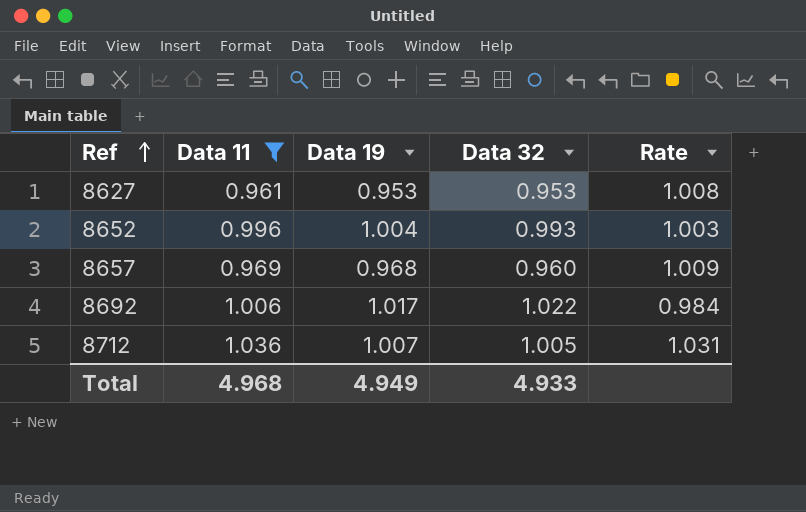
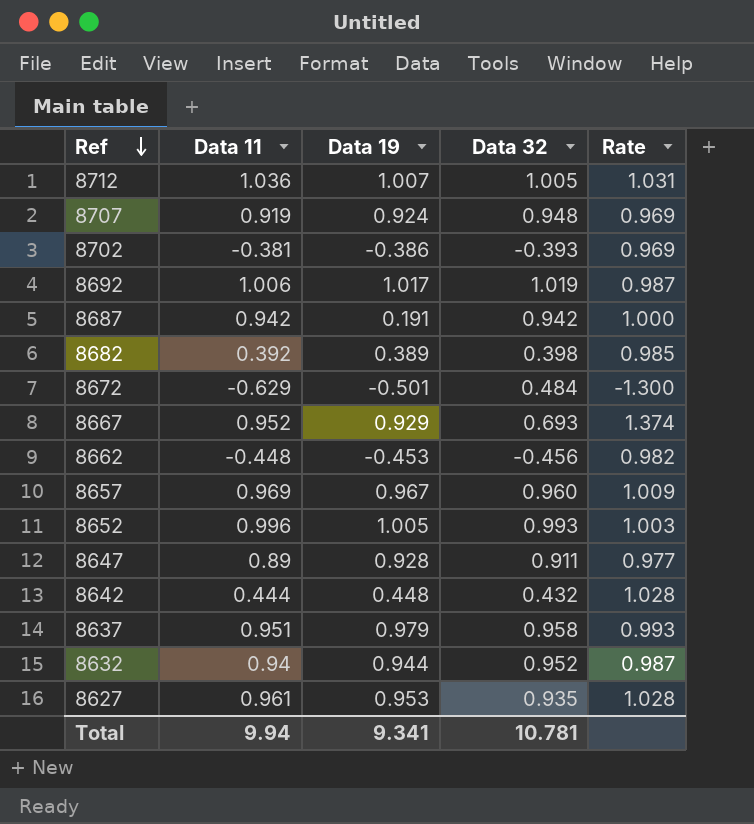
filter: Data 11 >= 0.961 -> none
row order: Ref ascending -> Ref descending
8692 | Data 32: 1.022 -> 1.019
8692 | Rate: 0.984 -> 0.987
8657 | Data 19: 0.968 -> 0.967
8652 | Data 19: 1.004 -> 1.005
8627 | Data 32: 0.953 -> 0.935
8627 | Rate: 1.008 -> 1.028
Total | Data 11: 4.968 -> 9.94
Total | Data 19: 4.949 -> 9.341
Total | Data 32: 4.933 -> 10.781

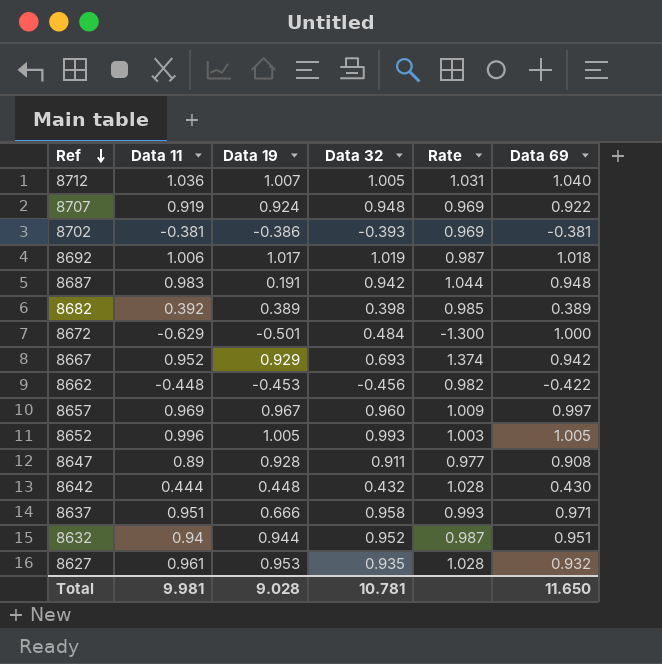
column Data 69 | position: none -> 6
8687 | Data 11: 0.942 -> 0.983
8687 | Rate: 1.000 -> 1.044
8637 | Data 19: 0.979 -> 0.666
Total | Data 11: 9.94 -> 9.981
Total | Data 19: 9.341 -> 9.028

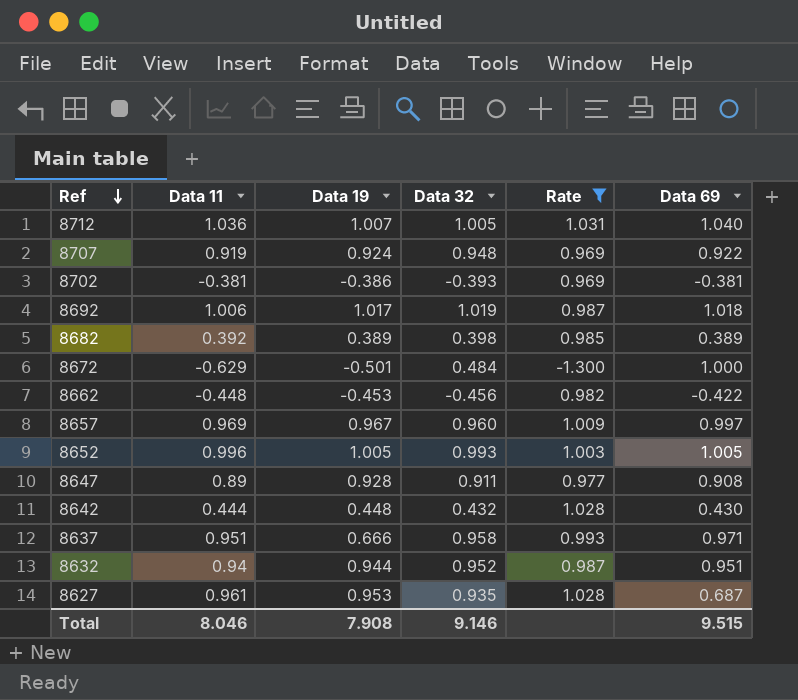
filter: none -> Rate <= 1.031
8627 | Data 69: 0.932 -> 0.687
Total | Data 11: 9.981 -> 8.046
Total | Data 19: 9.028 -> 7.908
Total | Data 32: 10.781 -> 9.146
Total | Data 69: 11.650 -> 9.515

